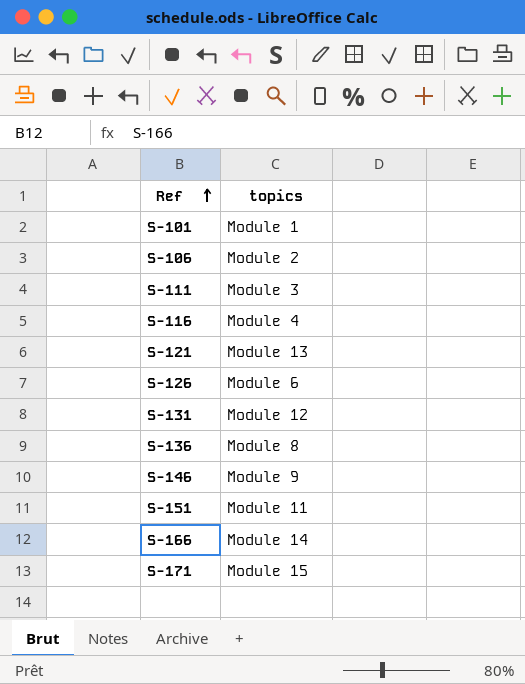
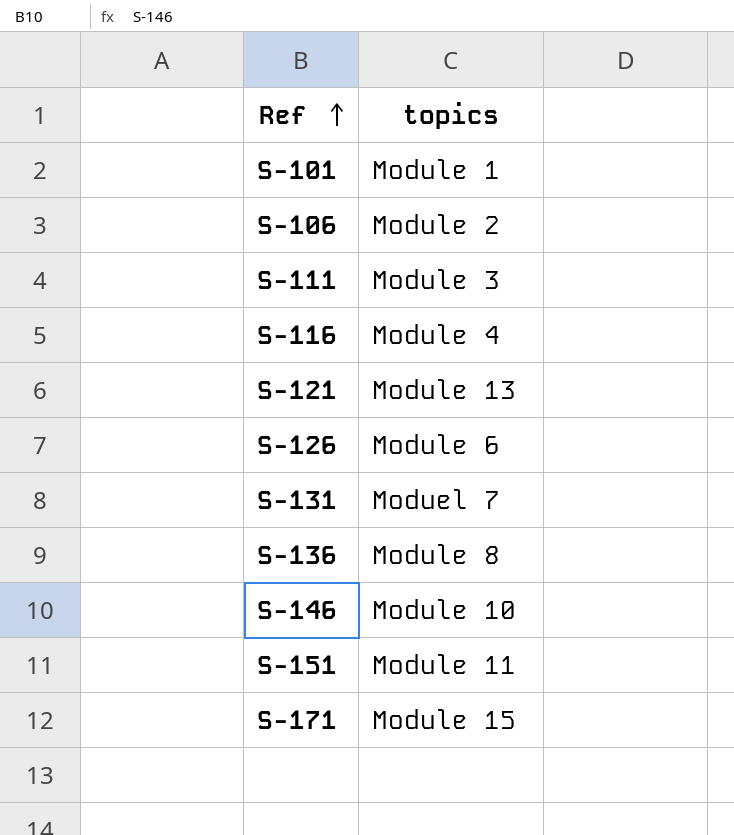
row S-166: Module 14 -> none
S-131 | topics: Module 12 -> Moduel 7
S-146 | topics: Module 9 -> Module 10

